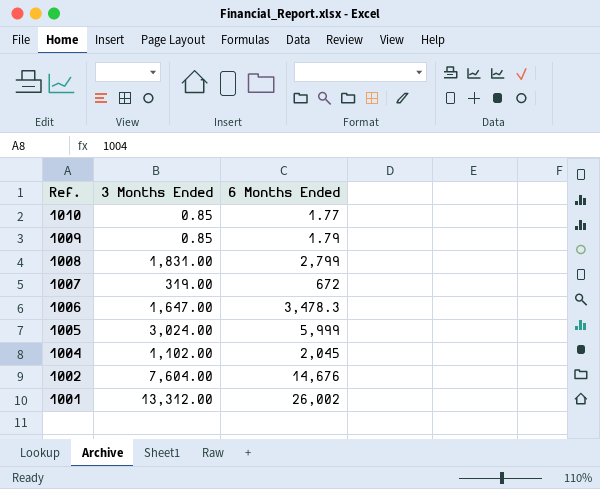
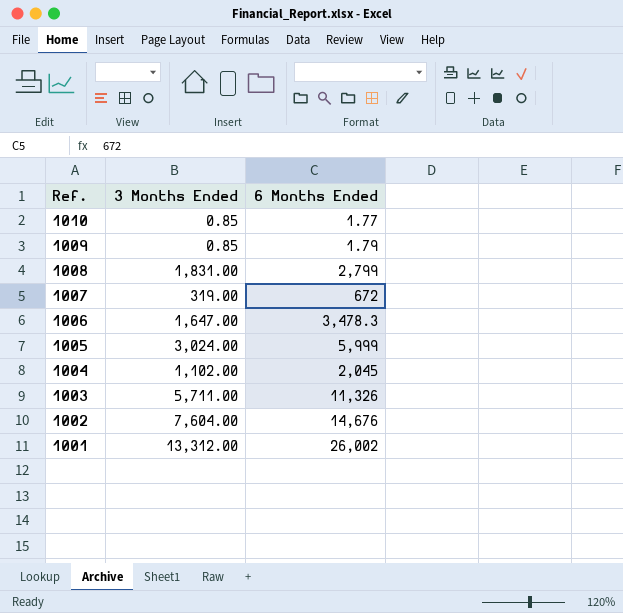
row 1003: none -> 5,711.00 | 11,326

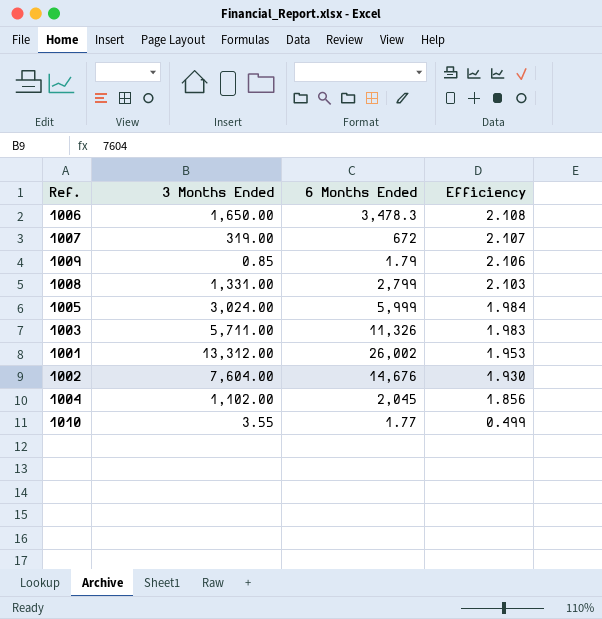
row order: Ref. descending -> Efficiency descending
column Efficiency | formula: none -> [6 Months Ended] / [3 Months Ended]
1006 | 3 Months Ended: 1,647.00 -> 1,650.00
1008 | 3 Months Ended: 1,831.00 -> 1,331.00
1010 | 3 Months Ended: 0.85 -> 3.55

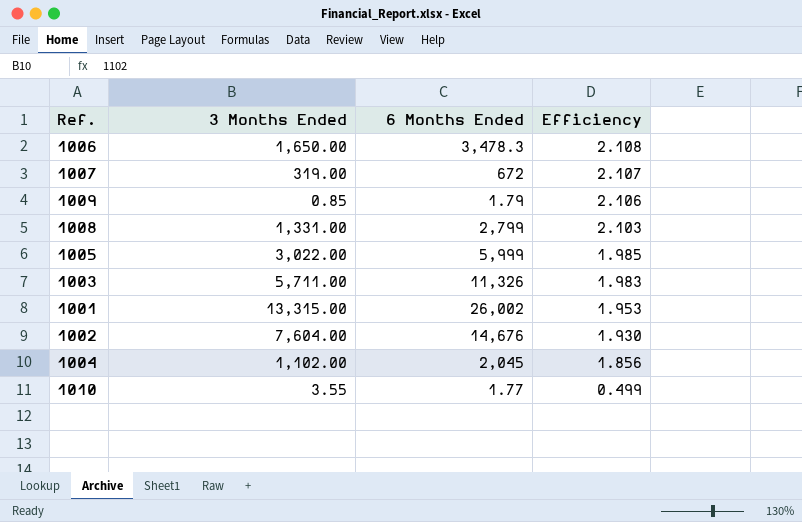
1005 | 3 Months Ended: 3,024.00 -> 3,022.00
1005 | Efficiency: 1.984 -> 1.985
1001 | 3 Months Ended: 13,312.00 -> 13,315.00

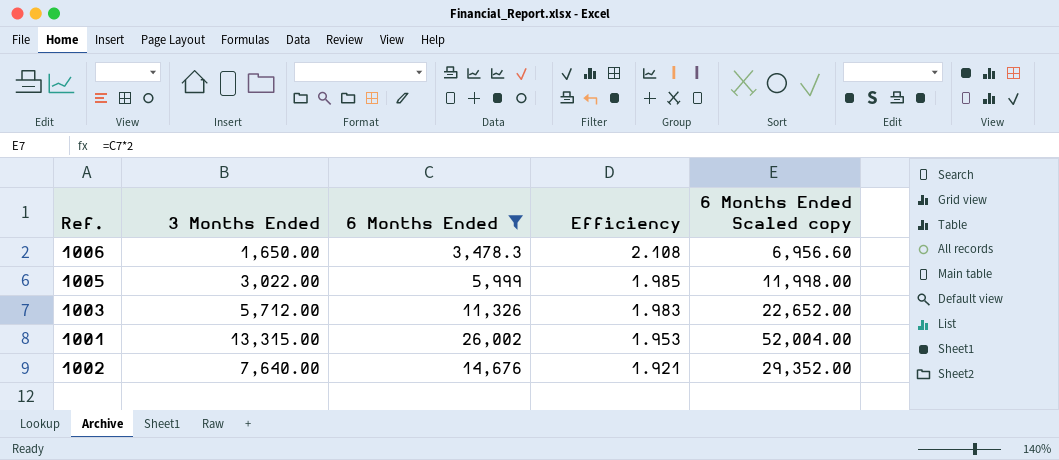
filter: none -> 6 Months Ended >= 3,478.3
column 6 Months Ended Scaled copy | formula: none -> [6 Months Ended] * 2
1003 | 3 Months Ended: 5,711.00 -> 5,712.00
1002 | 3 Months Ended: 7,604.00 -> 7,640.00
1002 | Efficiency: 1.930 -> 1.921

